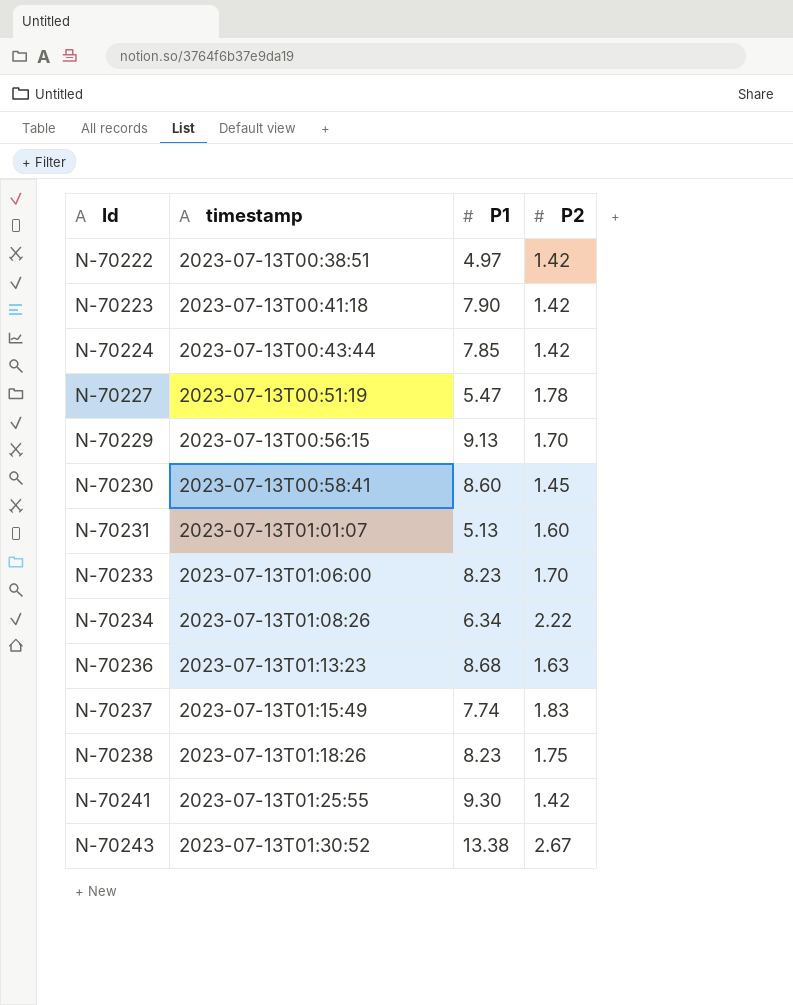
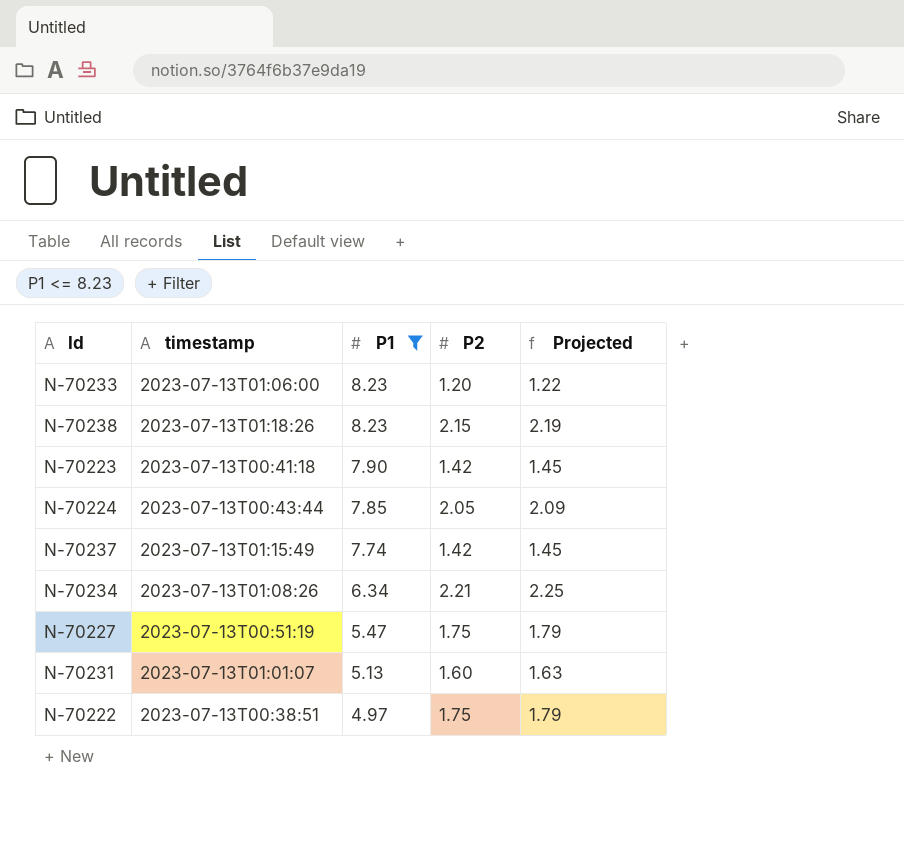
filter: none -> P1 <= 8.23
row order: Id ascending -> P1 descending
column Projected | formula: none -> [P2] * 1.02
N-70233 | P2: 1.70 -> 1.20
N-70238 | P2: 1.75 -> 2.15
N-70224 | P2: 1.42 -> 2.05
N-70237 | P2: 1.83 -> 1.42
N-70234 | P2: 2.22 -> 2.21
N-70227 | P2: 1.78 -> 1.75
N-70222 | P2: 1.42 -> 1.75

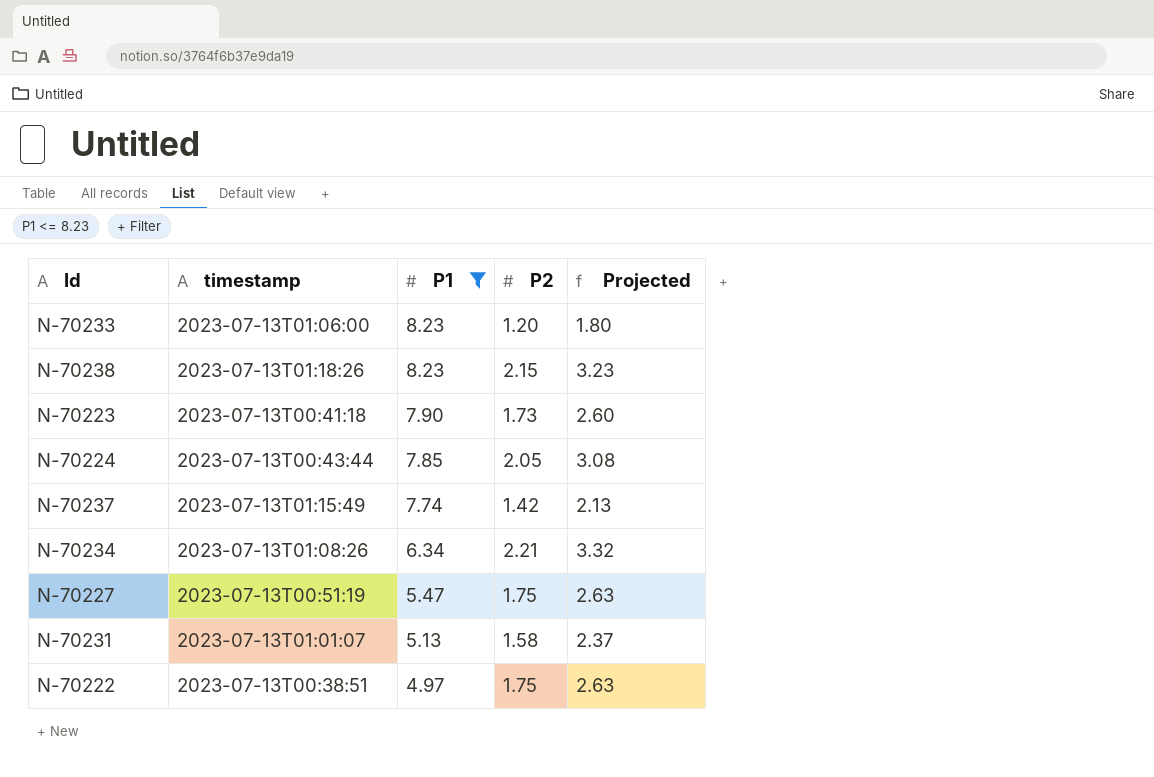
column Projected | formula: [P2] * 1.02 -> [P2] * 1.5
N-70223 | P2: 1.42 -> 1.73
N-70231 | P2: 1.60 -> 1.58

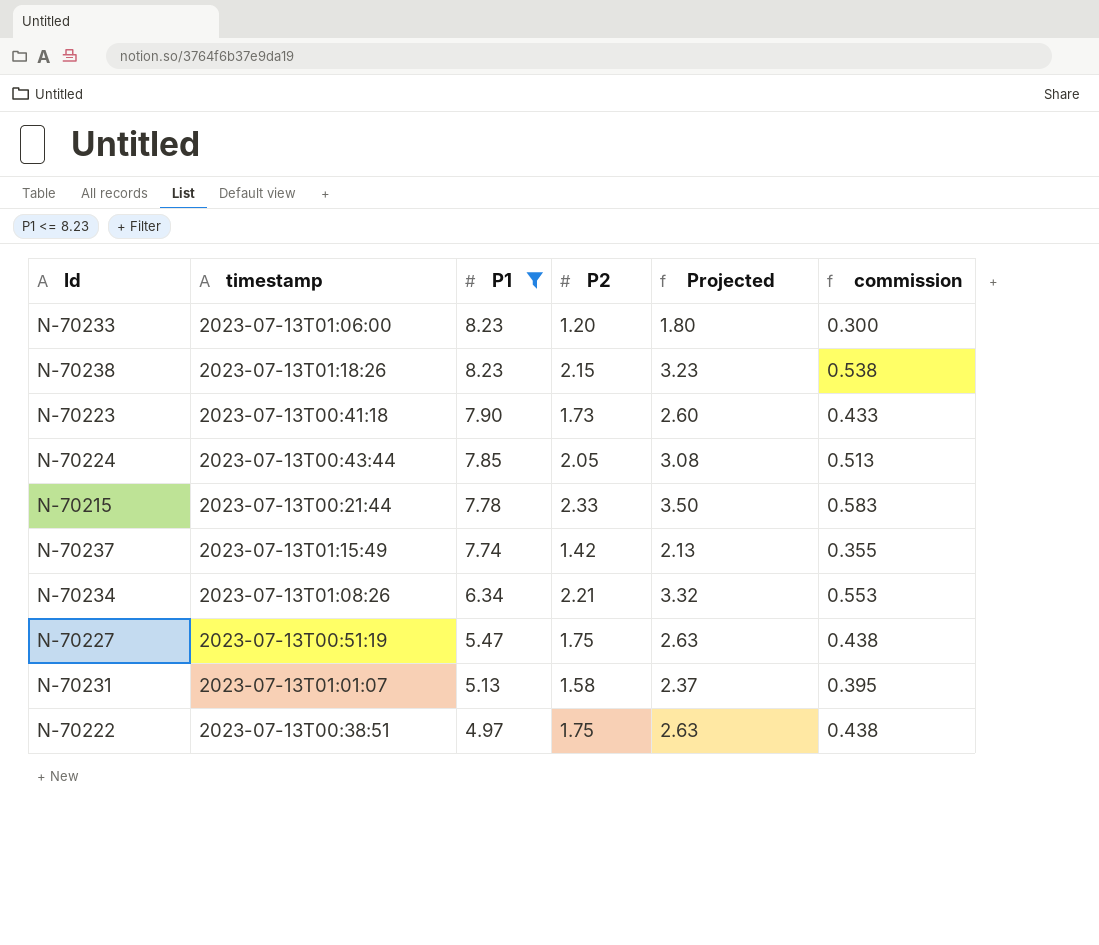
column commission | formula: none -> [P2] * 0.25
row N-70215: none -> 2023-07-13T00:21:44 | 7.78 | 2.33 | 3.50 | 0.583

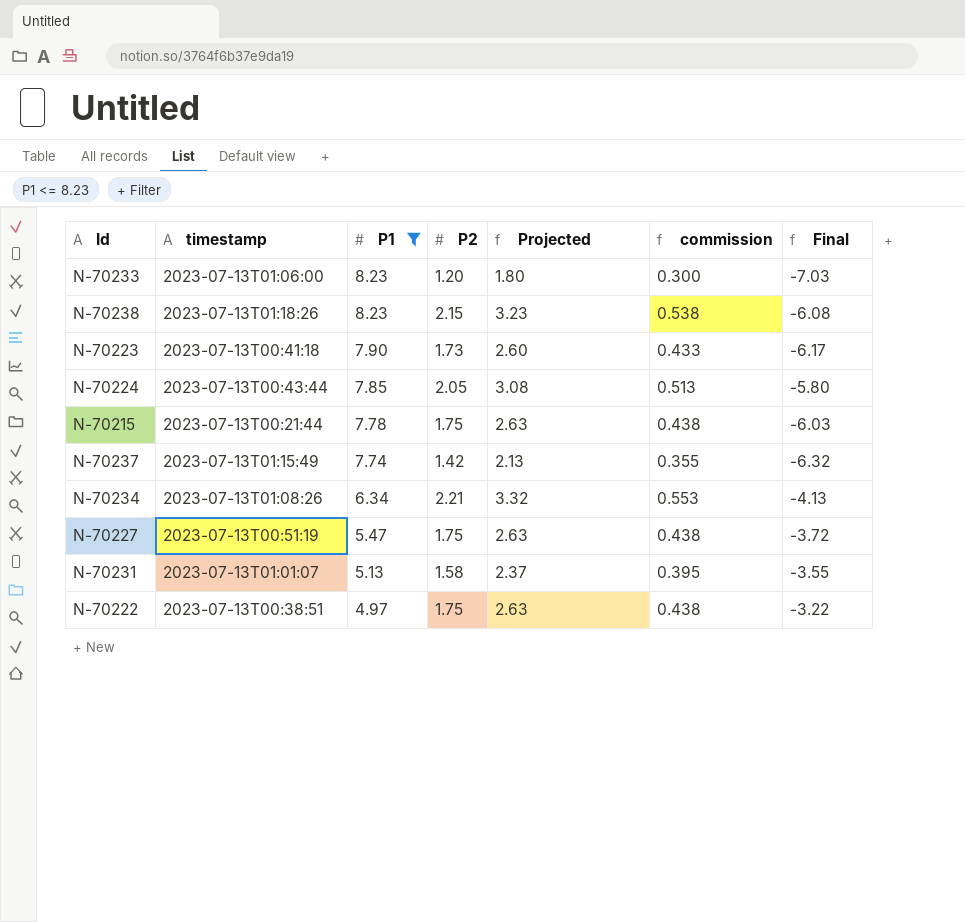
column Final | formula: none -> [P2] - [P1]
N-70215 | P2: 2.33 -> 1.75
N-70215 | Projected: 3.50 -> 2.63
N-70215 | commission: 0.583 -> 0.438

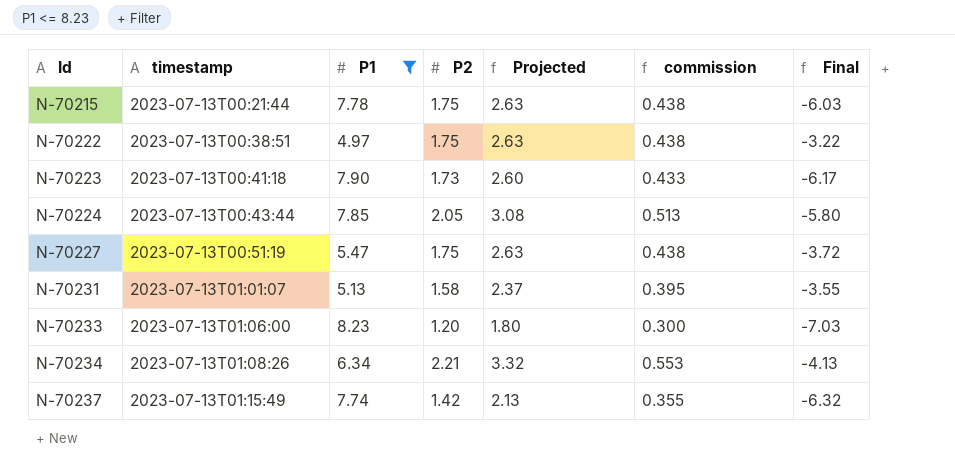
row order: P1 descending -> Id ascending
row N-70238: 2023-07-13T01:18:26 | 8.23 | 2.15 | 3.23 | 0.538 | -6.08 -> none

